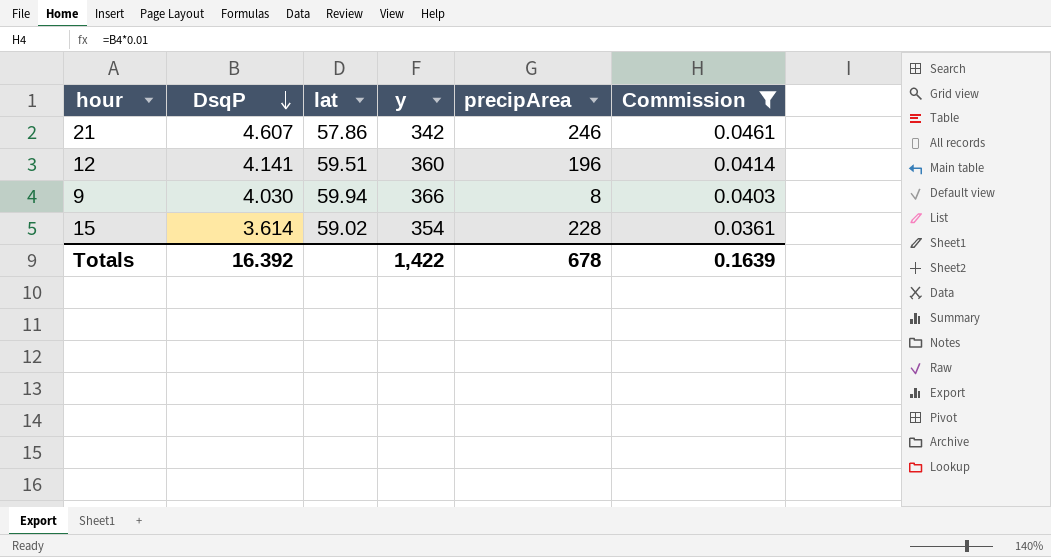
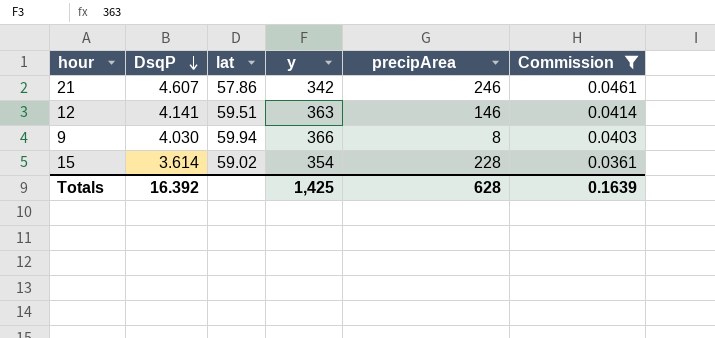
12 | y: 360 -> 363
12 | precipArea: 196 -> 146
Totals | y: 1,422 -> 1,425
Totals | precipArea: 678 -> 628

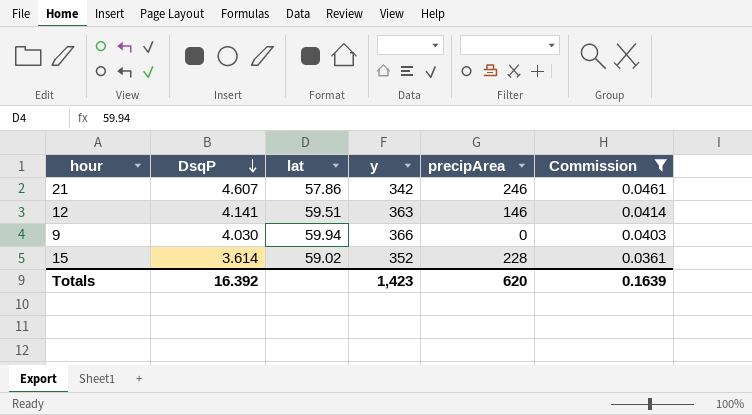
9 | precipArea: 8 -> 0
15 | y: 354 -> 352
Totals | y: 1,425 -> 1,423
Totals | precipArea: 628 -> 620

